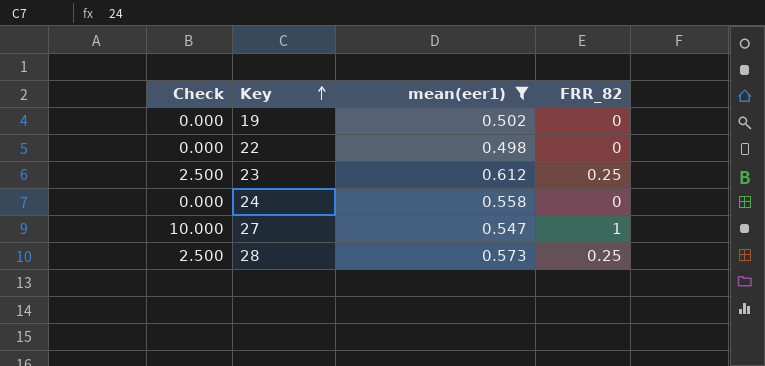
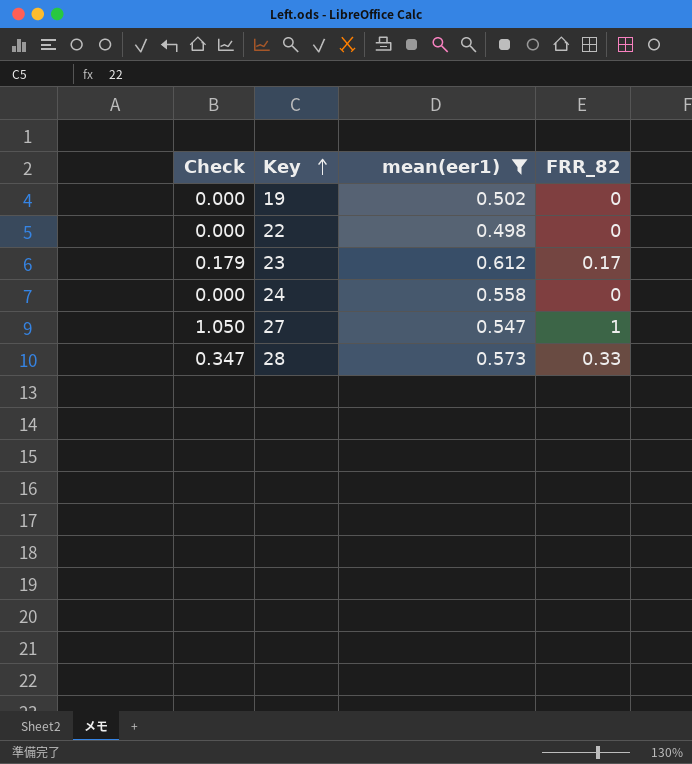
column Check | formula: [FRR_82] * 10 -> [FRR_82] * 1.05
23 | FRR_82: 0.25 -> 0.17
28 | FRR_82: 0.25 -> 0.33

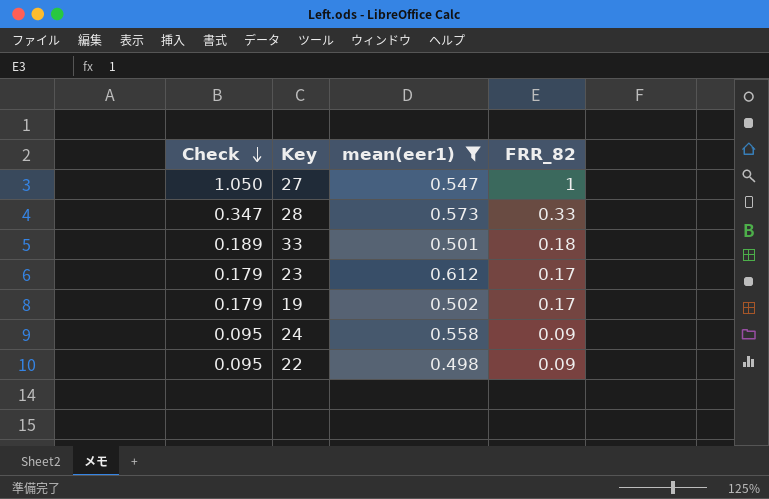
row order: Key ascending -> Check descending
row 33: none -> 0.189 | 0.501 | 0.18
19 | Check: 0.000 -> 0.179
19 | FRR_82: 0 -> 0.17
24 | Check: 0.000 -> 0.095
24 | FRR_82: 0 -> 0.09
22 | Check: 0.000 -> 0.095
22 | FRR_82: 0 -> 0.09

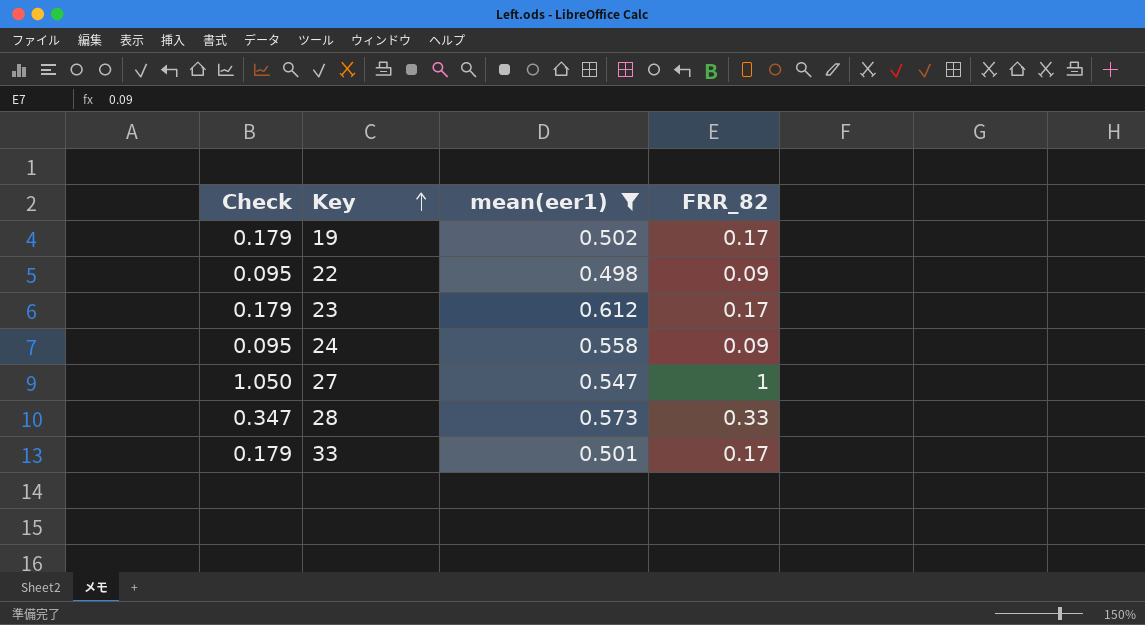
row order: Check descending -> Key ascending
33 | Check: 0.189 -> 0.179
33 | FRR_82: 0.18 -> 0.17

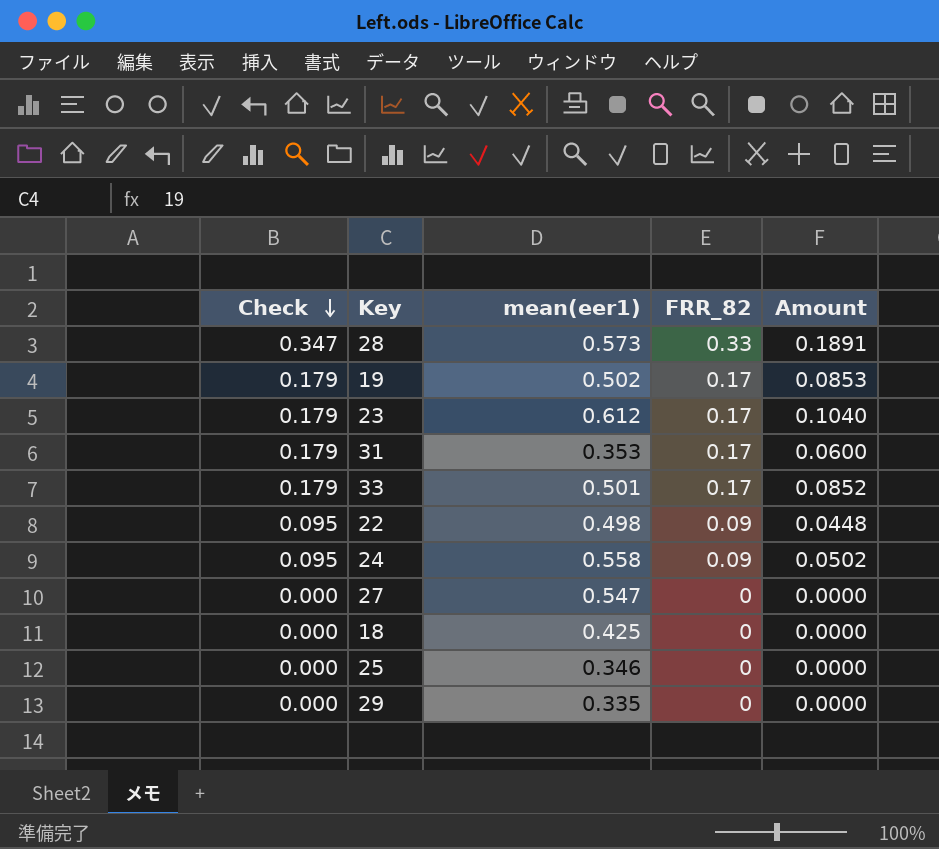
filter: mean(eer1) >= 0.498 -> none
row order: Key ascending -> Check descending
column Amount | formula: none -> [mean(eer1)] * [FRR_82]
27 | Check: 1.050 -> 0.000
27 | FRR_82: 1 -> 0

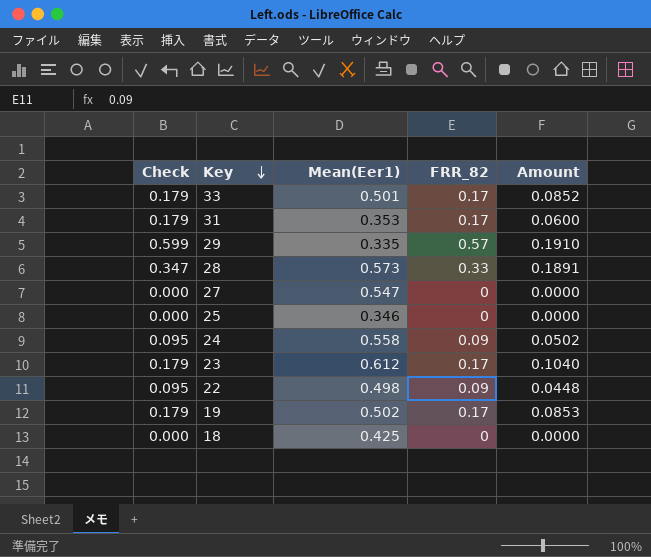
row order: Check descending -> Key descending
column name: mean(eer1) -> Mean(Eer1)
29 | Check: 0.000 -> 0.599
29 | FRR_82: 0 -> 0.57
29 | Amount: 0.0000 -> 0.1910

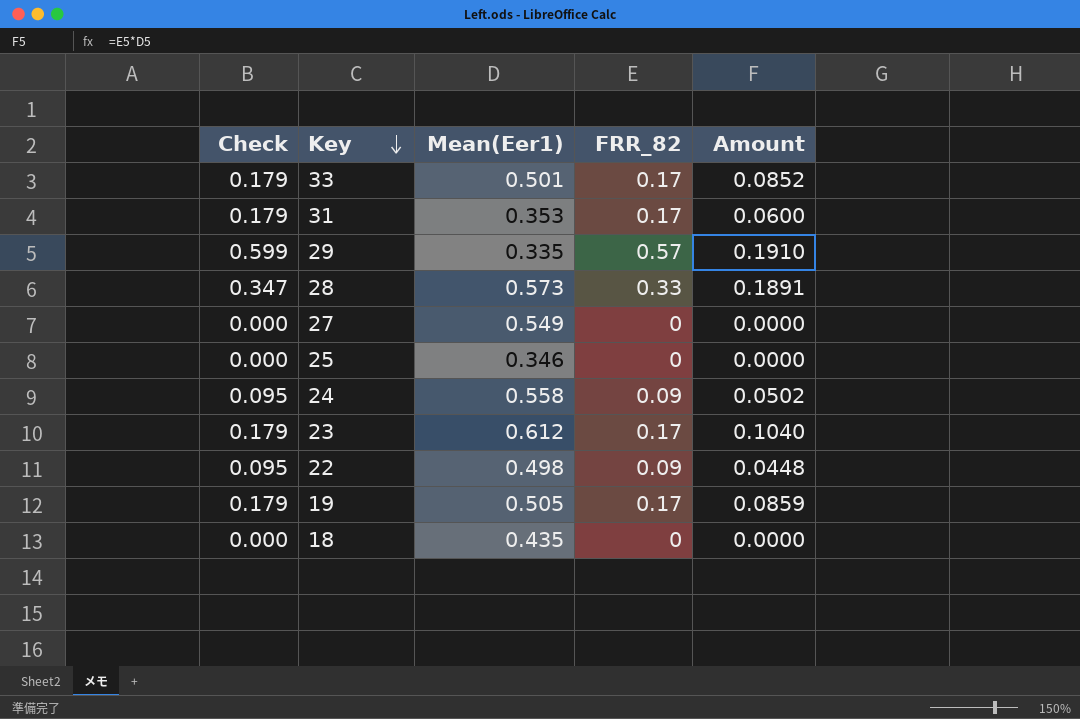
27 | Mean(Eer1): 0.547 -> 0.549
19 | Mean(Eer1): 0.502 -> 0.505
19 | Amount: 0.0853 -> 0.0859
18 | Mean(Eer1): 0.425 -> 0.435

